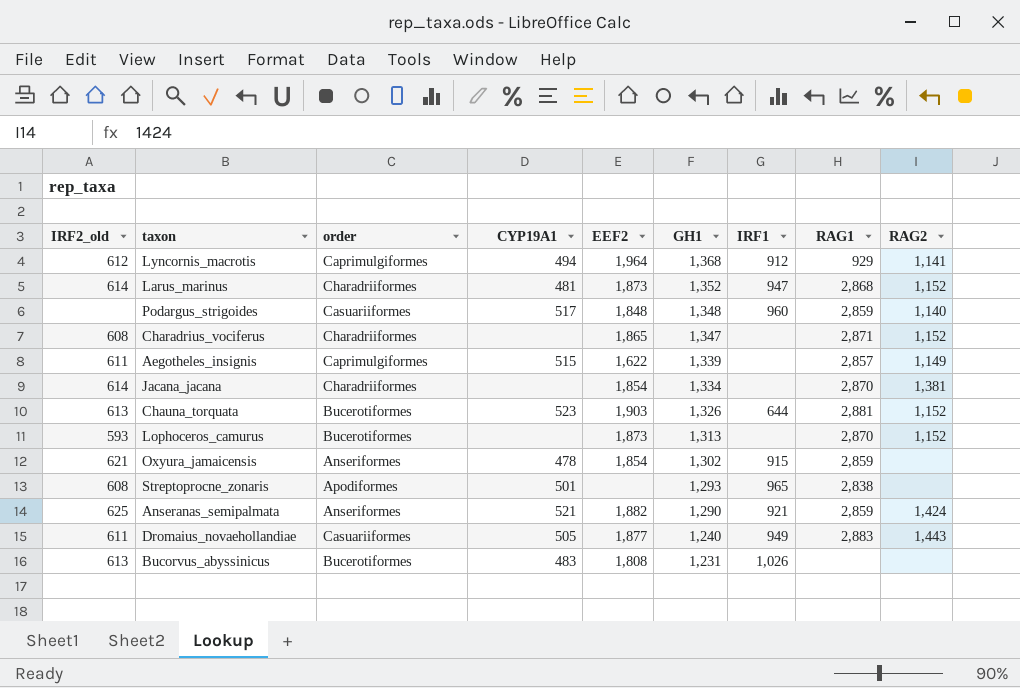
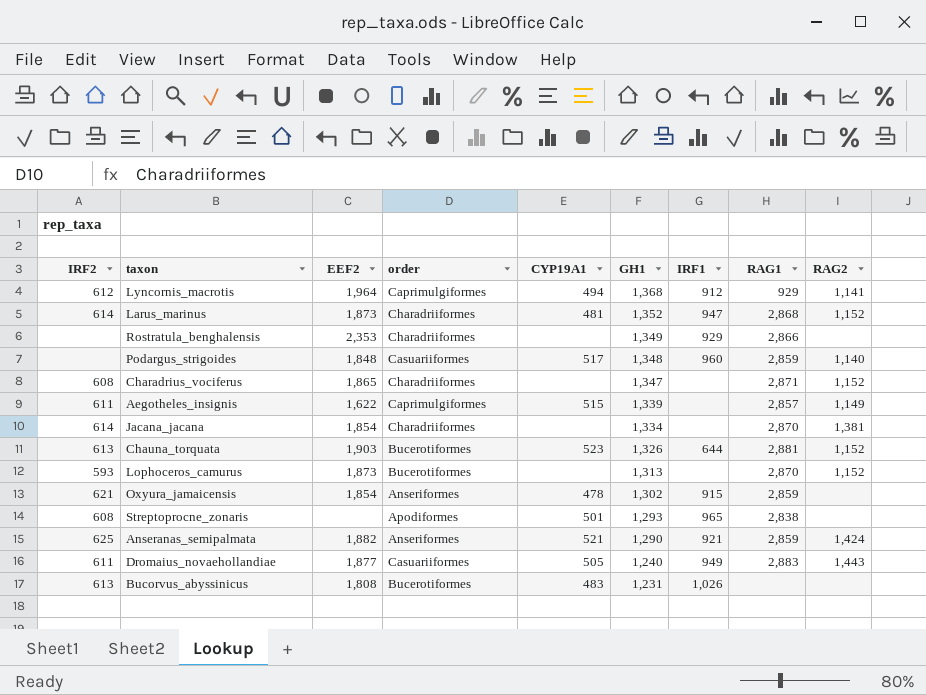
column name: IRF2_old -> IRF2
column EEF2 | position: 5 -> 3
row Rostratula_benghalensis: none -> none | 2,353 | Charadriiformes | none | 1,349 | 929 | 2,866 | none

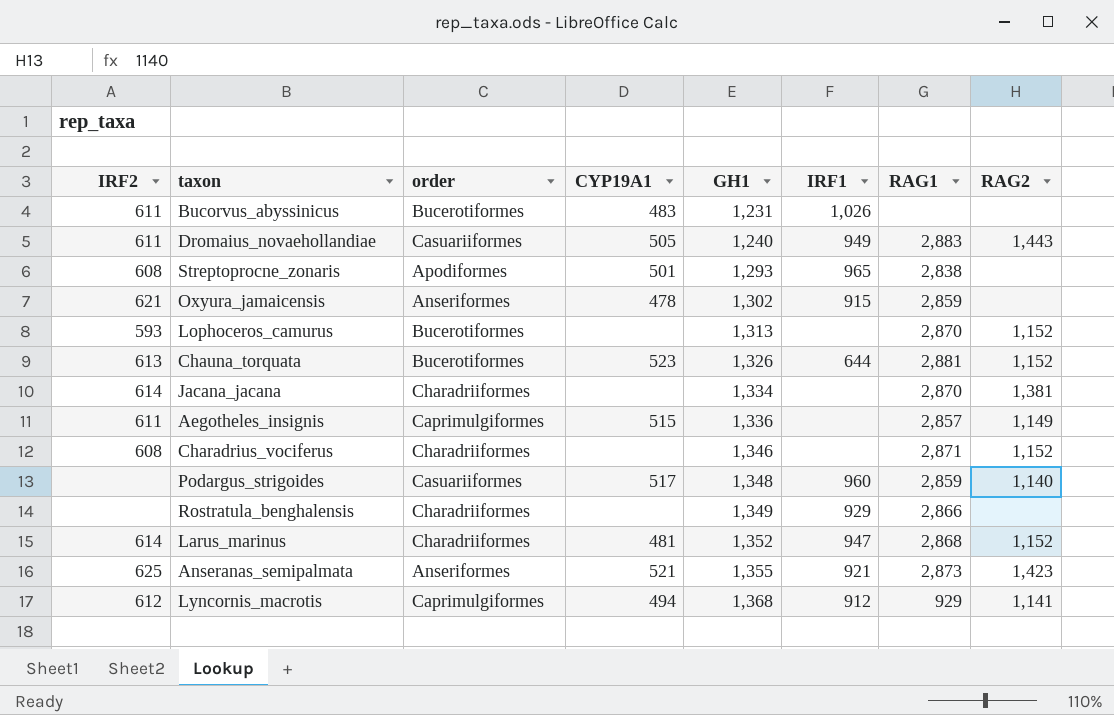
row order: GH1 descending -> GH1 ascending
column EEF2 | position: 3 -> none
Bucorvus_abyssinicus | IRF2: 613 -> 611
Aegotheles_insignis | GH1: 1,339 -> 1,336
Charadrius_vociferus | GH1: 1,347 -> 1,346
Anseranas_semipalmata | GH1: 1,290 -> 1,355
Anseranas_semipalmata | RAG1: 2,859 -> 2,873
Anseranas_semipalmata | RAG2: 1,424 -> 1,423

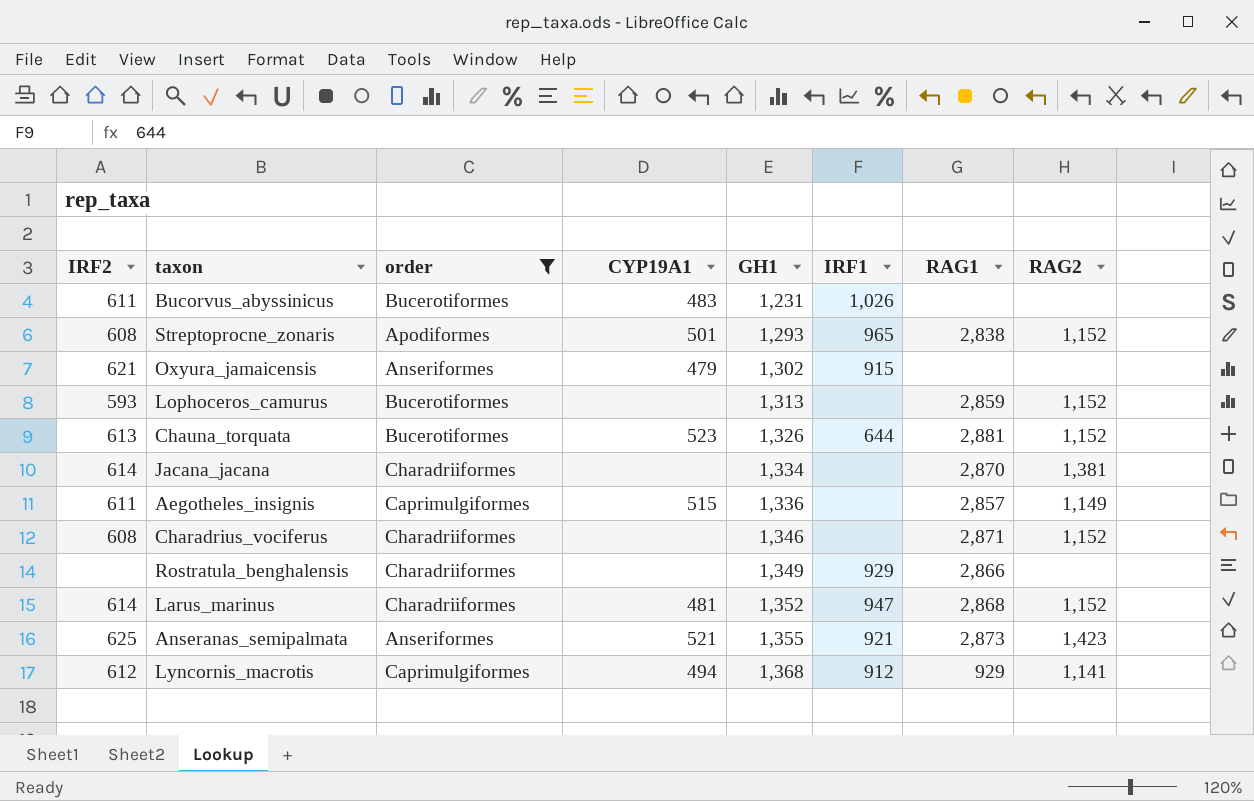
filter: none -> order != Casuariiformes
Streptoprocne_zonaris | RAG2: none -> 1,152
Oxyura_jamaicensis | CYP19A1: 478 -> 479
Oxyura_jamaicensis | RAG1: 2,859 -> none
Lophoceros_camurus | RAG1: 2,870 -> 2,859

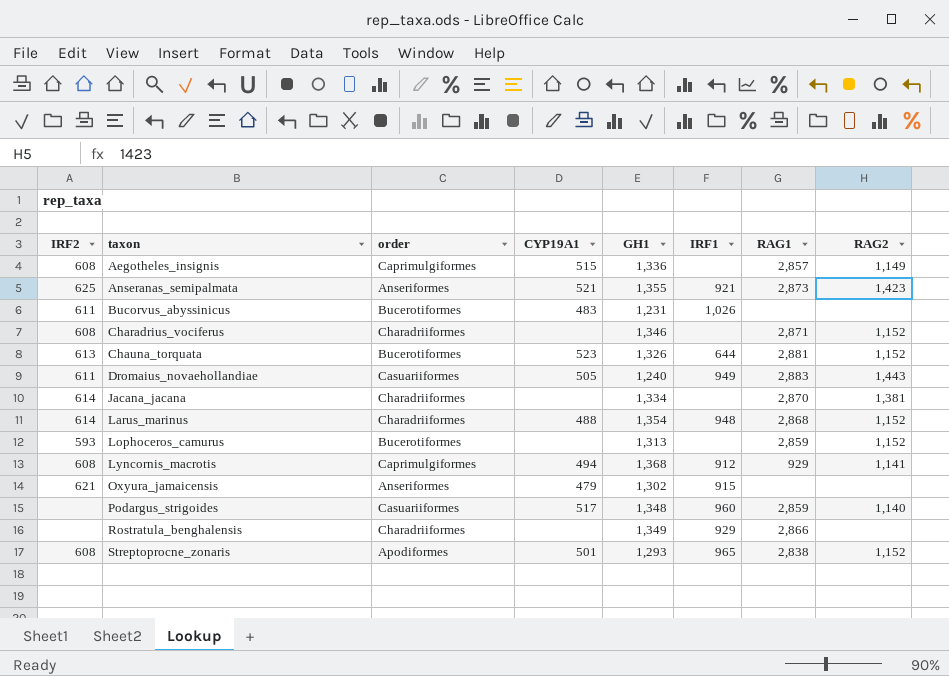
filter: order != Casuariiformes -> none
row order: GH1 ascending -> taxon ascending
Aegotheles_insignis | IRF2: 611 -> 608
Larus_marinus | CYP19A1: 481 -> 488
Larus_marinus | GH1: 1,352 -> 1,354
Larus_marinus | IRF1: 947 -> 948
Lyncornis_macrotis | IRF2: 612 -> 608

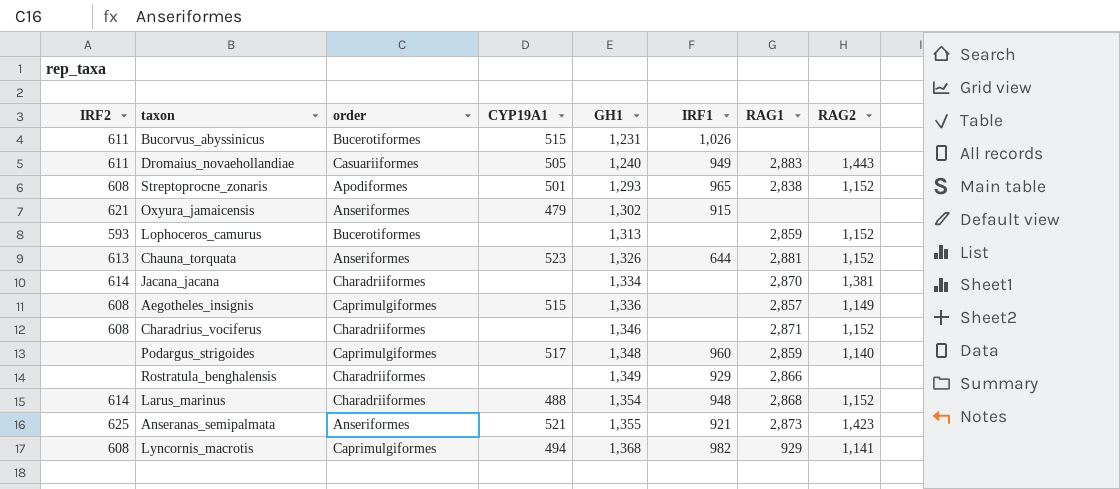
row order: taxon ascending -> GH1 ascending
Bucorvus_abyssinicus | CYP19A1: 483 -> 515
Chauna_torquata | order: Bucerotiformes -> Anseriformes
Podargus_strigoides | order: Casuariiformes -> Caprimulgiformes
Lyncornis_macrotis | IRF1: 912 -> 982

